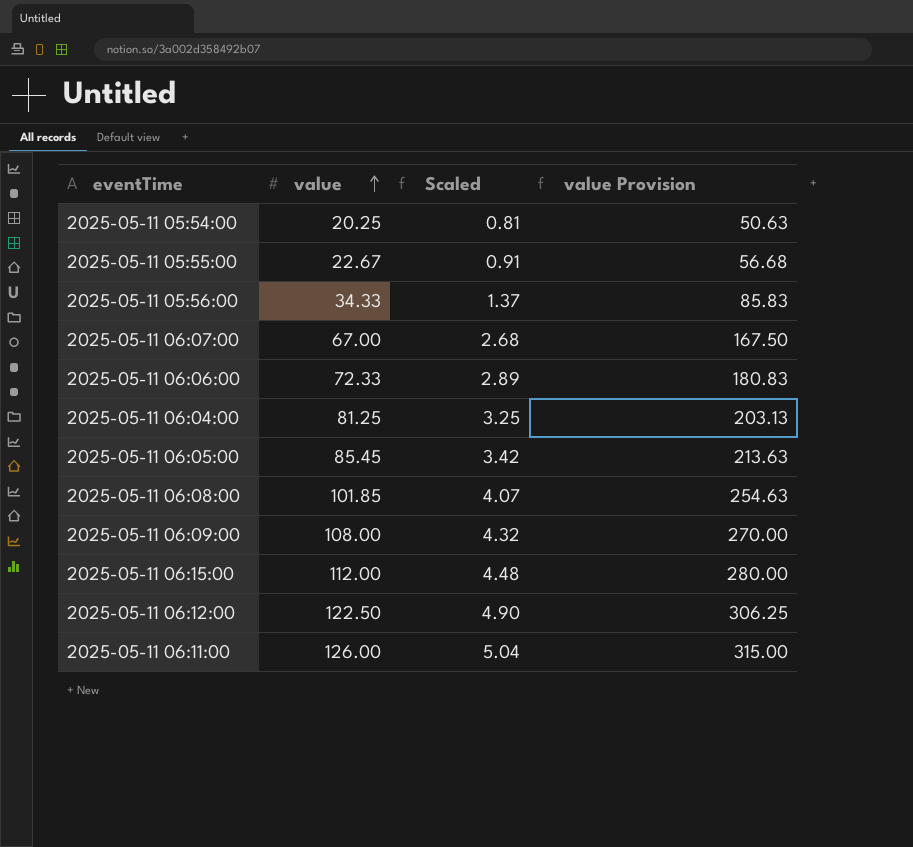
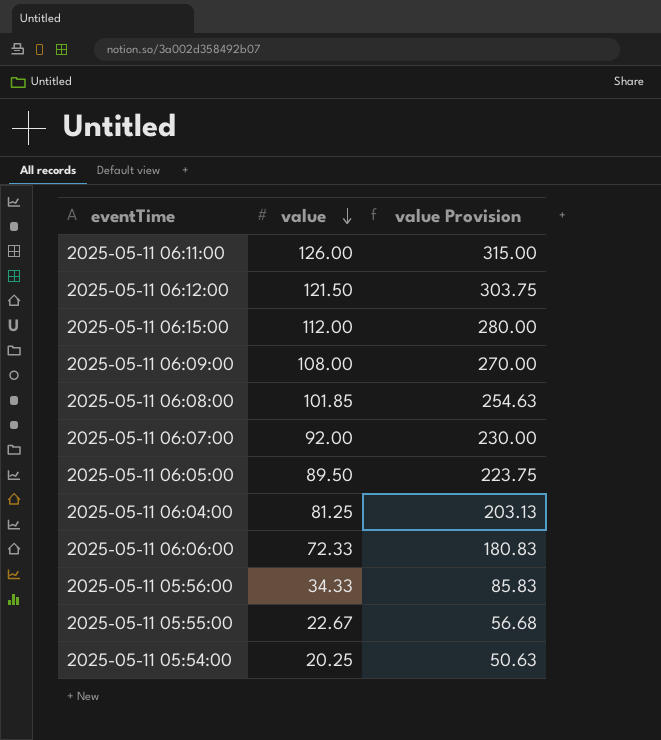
row order: value ascending -> value descending
column Scaled | formula: [value] * 0.04 -> none
2025-05-11 06:12:00 | value: 122.50 -> 121.50
2025-05-11 06:12:00 | value Provision: 306.25 -> 303.75
2025-05-11 06:07:00 | value: 67.00 -> 92.00
2025-05-11 06:07:00 | value Provision: 167.50 -> 230.00
2025-05-11 06:05:00 | value: 85.45 -> 89.50
2025-05-11 06:05:00 | value Provision: 213.63 -> 223.75

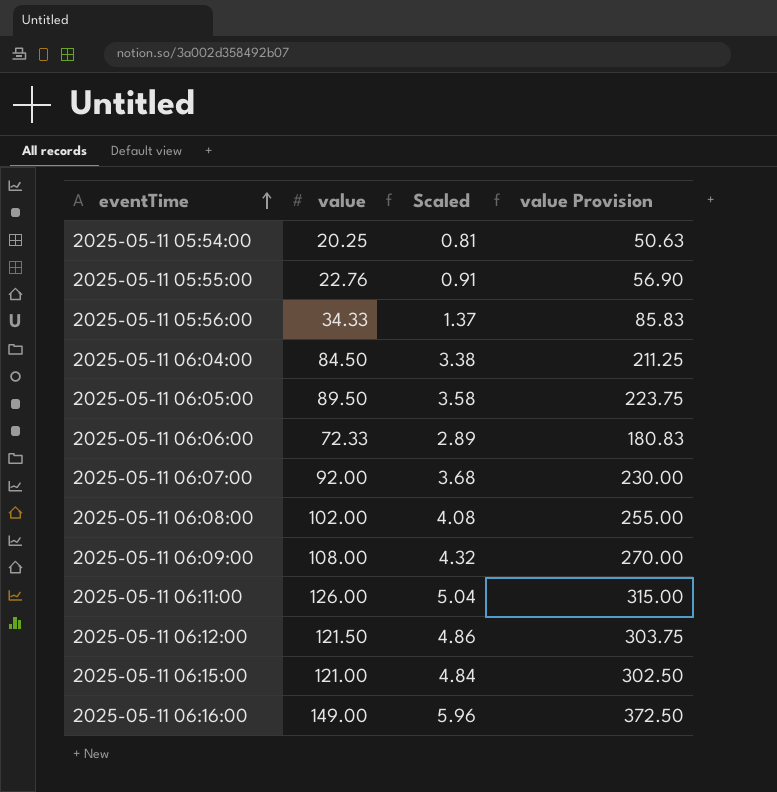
row order: value descending -> eventTime ascending
column Scaled | formula: none -> [value] * 0.04
2025-05-11 05:55:00 | value: 22.67 -> 22.76
2025-05-11 05:55:00 | value Provision: 56.68 -> 56.90
2025-05-11 06:04:00 | value: 81.25 -> 84.50
2025-05-11 06:04:00 | value Provision: 203.13 -> 211.25
2025-05-11 06:08:00 | value: 101.85 -> 102.00
2025-05-11 06:08:00 | value Provision: 254.63 -> 255.00
2025-05-11 06:15:00 | value: 112.00 -> 121.00
2025-05-11 06:15:00 | value Provision: 280.00 -> 302.50
row 2025-05-11 06:16:00: none -> 149.00 | 5.96 | 372.50

